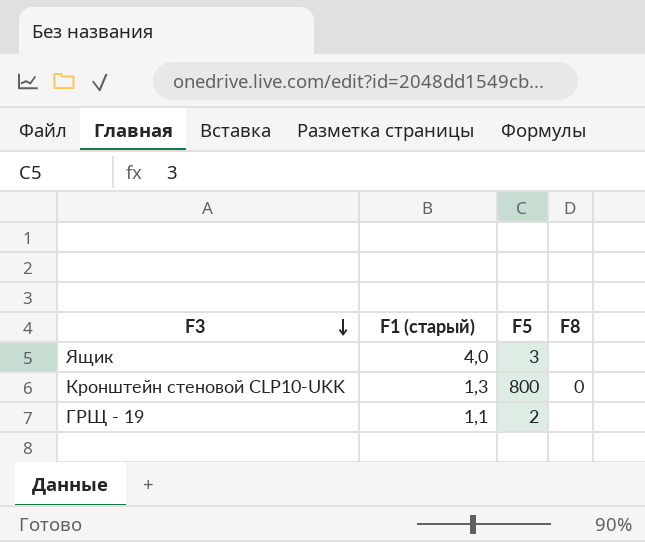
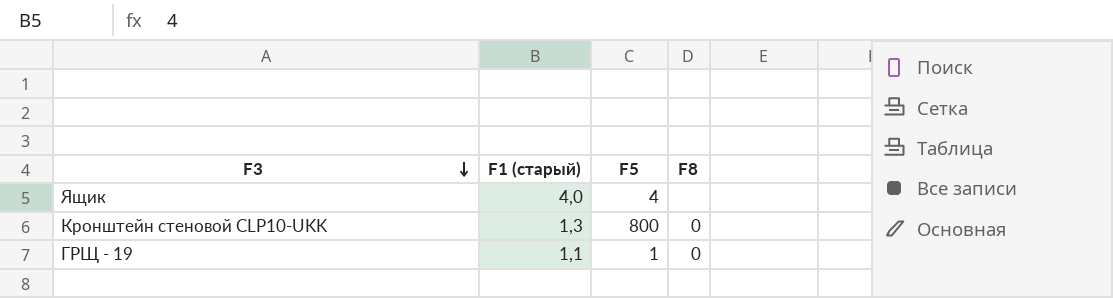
Ящик | F5: 3 -> 4
ГРЩ - 19 | F5: 2 -> 1
ГРЩ - 19 | F8: none -> 0

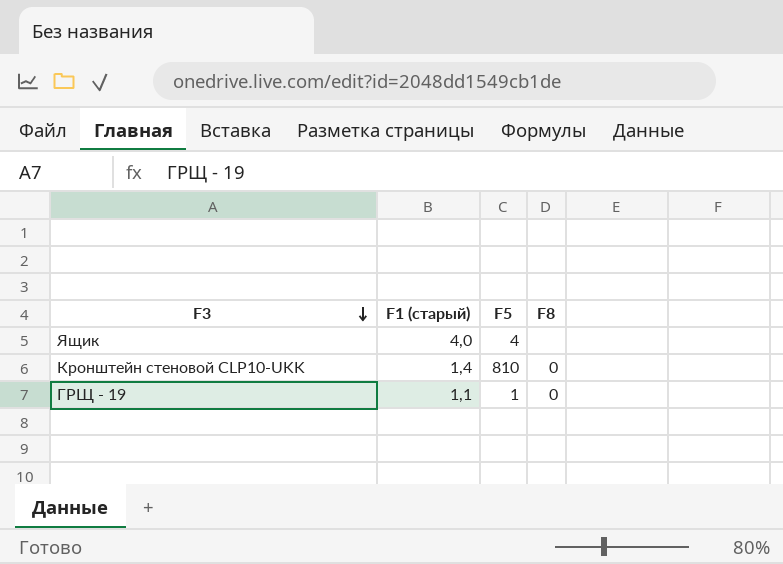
Кронштейн стеновой CLP10-UKK | F1 (старый): 1,3 -> 1,4
Кронштейн стеновой CLP10-UKK | F5: 800 -> 810

